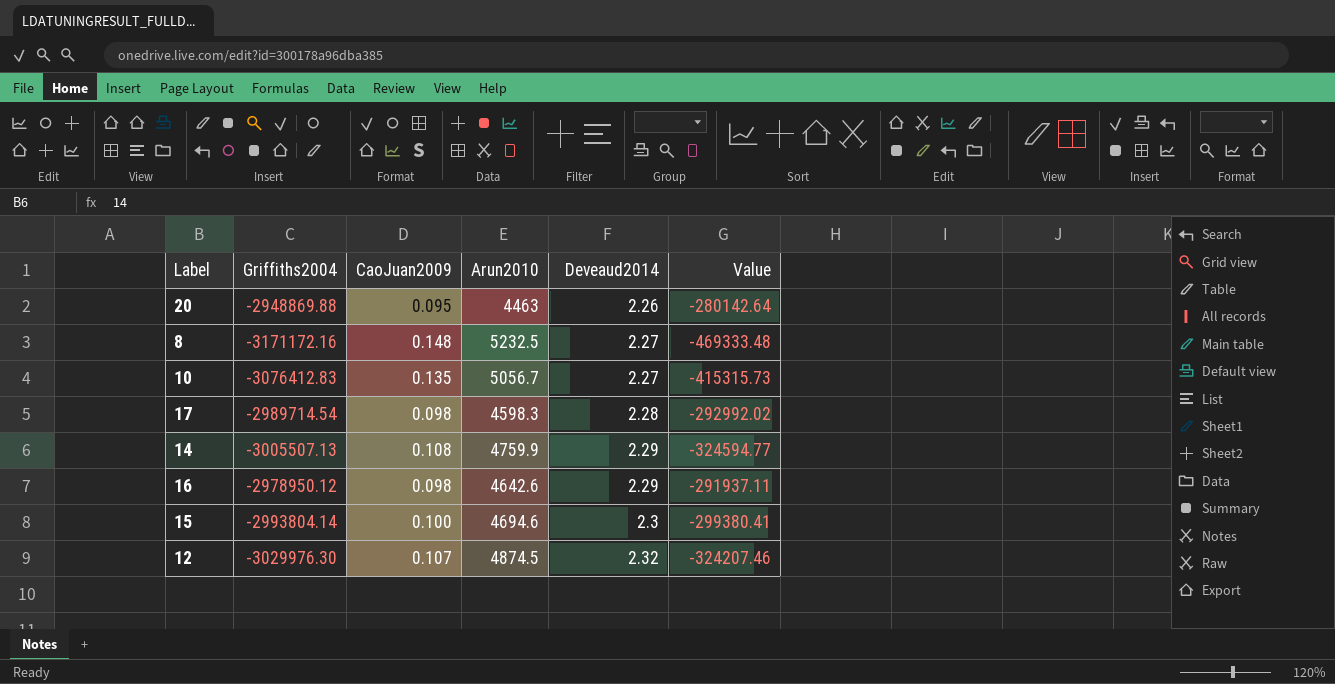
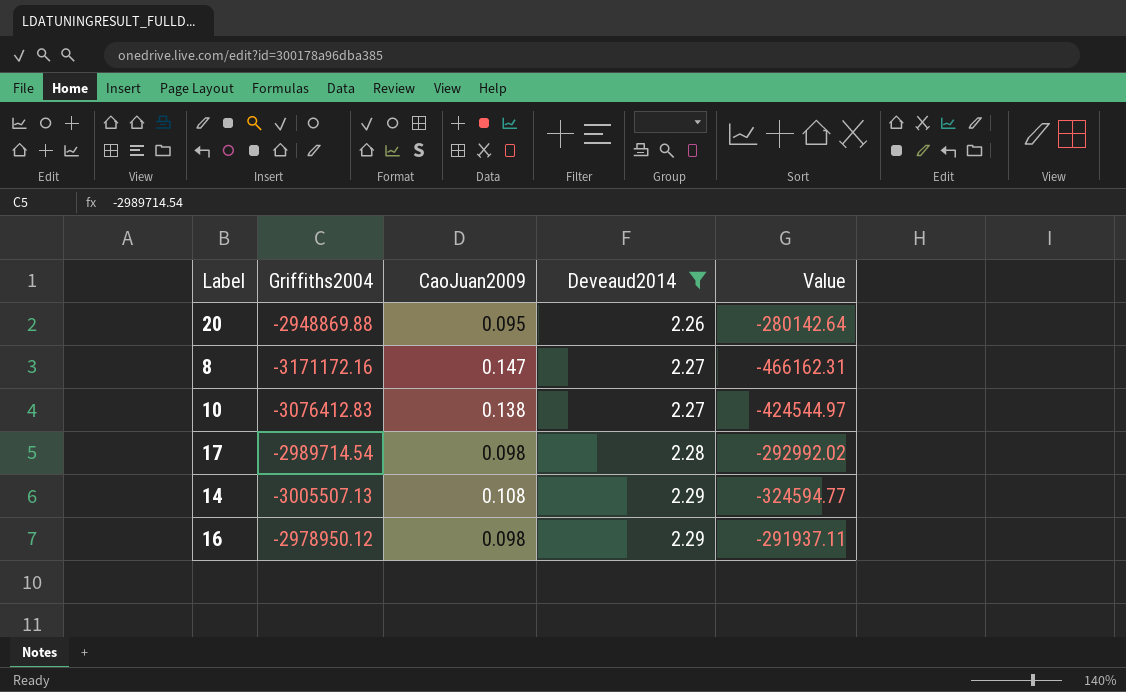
filter: none -> Deveaud2014 <= 2.29
column Arun2010 | position: 4 -> none
8 | CaoJuan2009: 0.148 -> 0.147
8 | Value: -469333.48 -> -466162.31
10 | CaoJuan2009: 0.135 -> 0.138
10 | Value: -415315.73 -> -424544.97

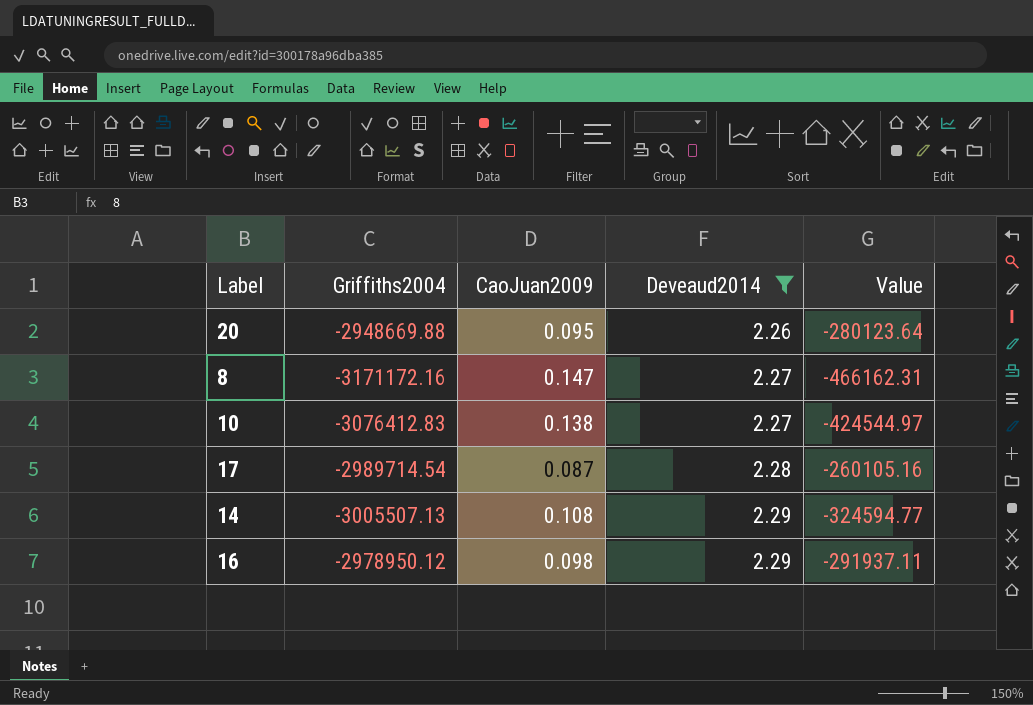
20 | Griffiths2004: -2948869.88 -> -2948669.88
20 | Value: -280142.64 -> -280123.64
17 | CaoJuan2009: 0.098 -> 0.087
17 | Value: -292992.02 -> -260105.16

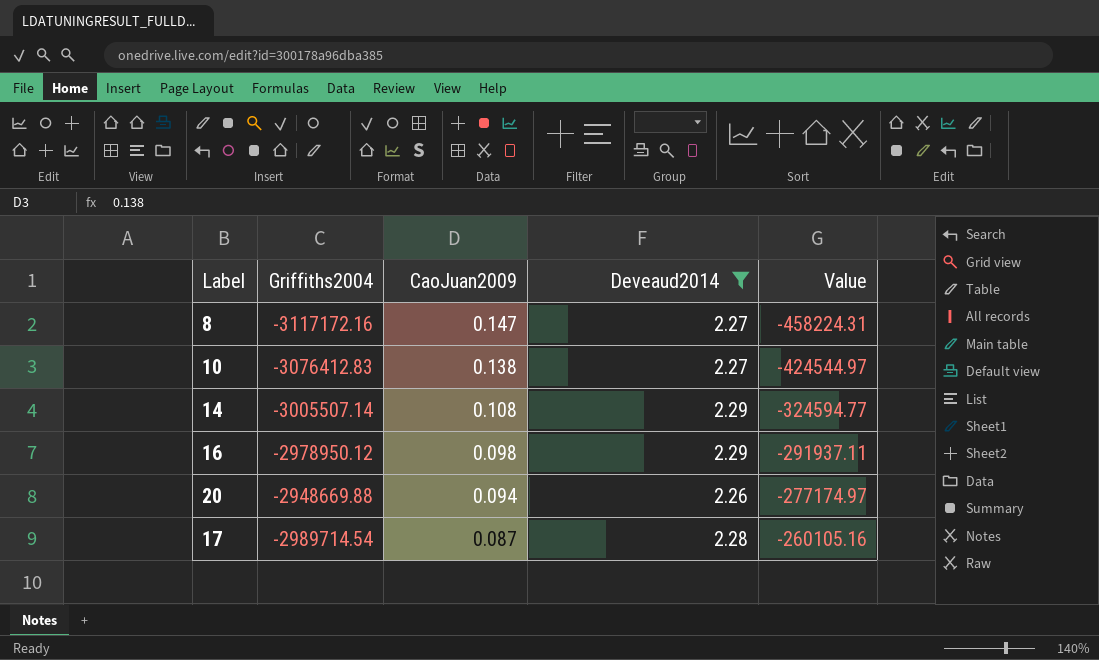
row order: Deveaud2014 ascending -> CaoJuan2009 descending
8 | Griffiths2004: -3171172.16 -> -3117172.16
8 | Value: -466162.31 -> -458224.31
14 | Griffiths2004: -3005507.13 -> -3005507.14
20 | CaoJuan2009: 0.095 -> 0.094
20 | Value: -280123.64 -> -277174.97

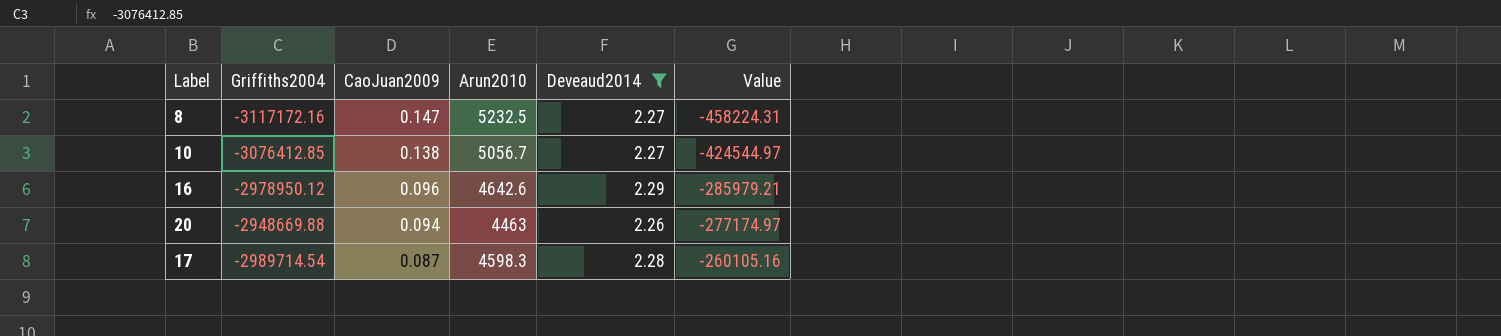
column Arun2010 | position: none -> 4
row 14: -3005507.14 | 0.108 | 2.29 | -324594.77 -> none
10 | Griffiths2004: -3076412.83 -> -3076412.85
16 | CaoJuan2009: 0.098 -> 0.096
16 | Value: -291937.11 -> -285979.21

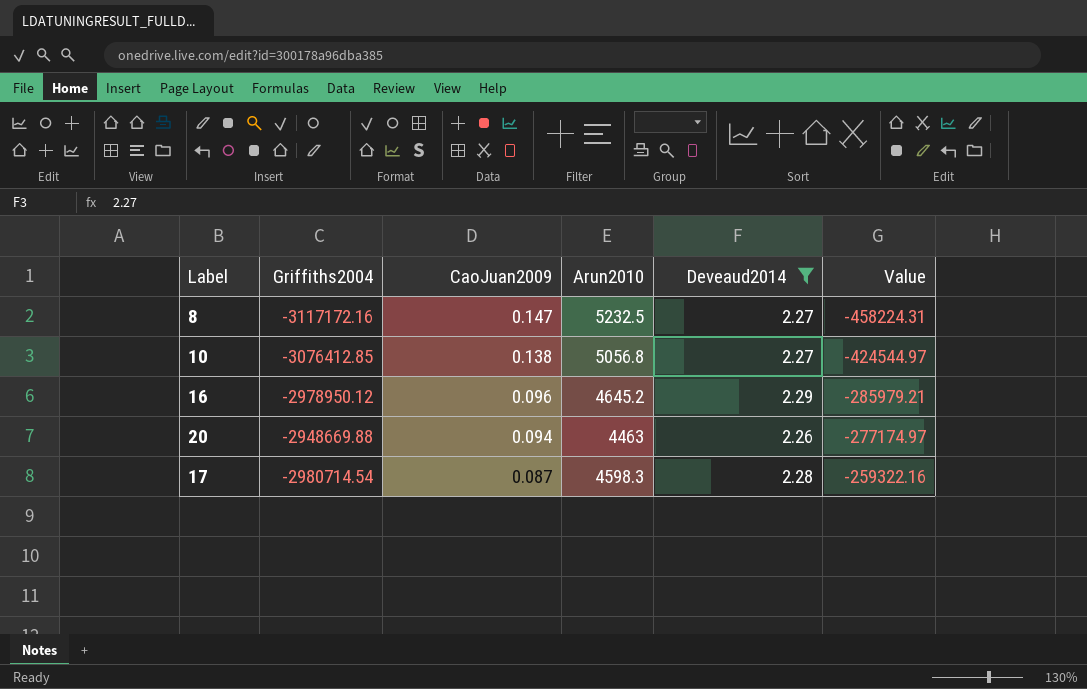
10 | Arun2010: 5056.7 -> 5056.8
16 | Arun2010: 4642.6 -> 4645.2
17 | Griffiths2004: -2989714.54 -> -2980714.54
17 | Value: -260105.16 -> -259322.16

